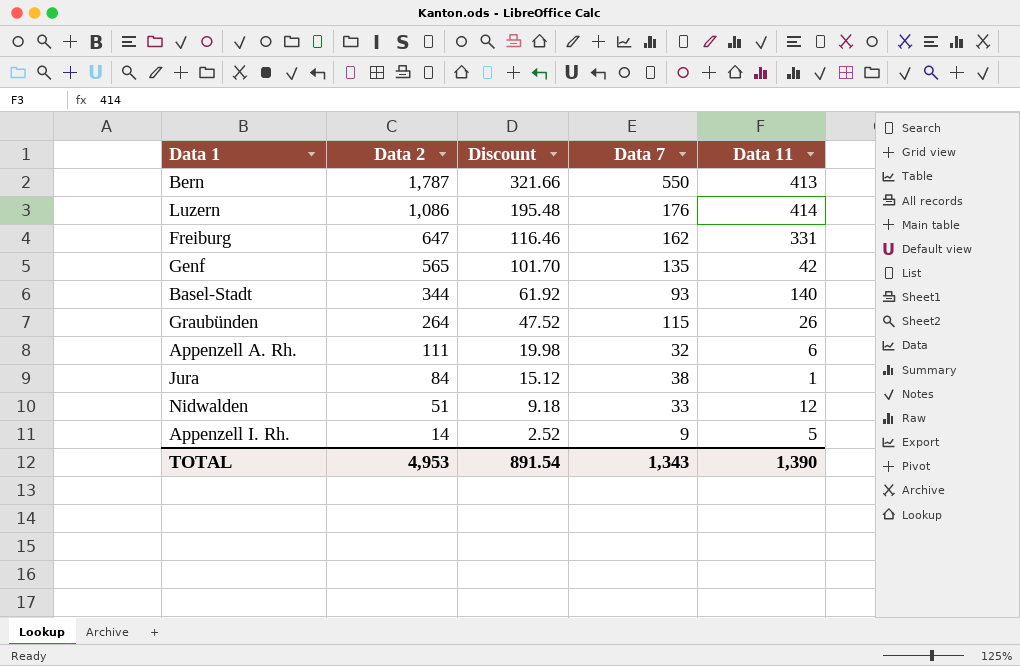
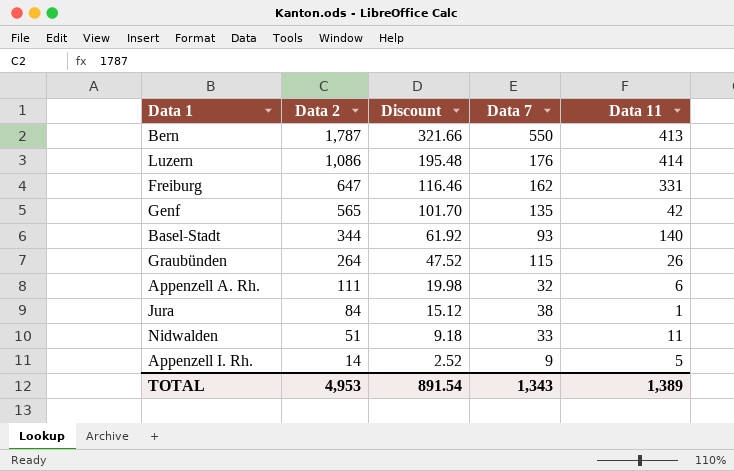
Nidwalden | Data 11: 12 -> 11
TOTAL | Data 11: 1,390 -> 1,389

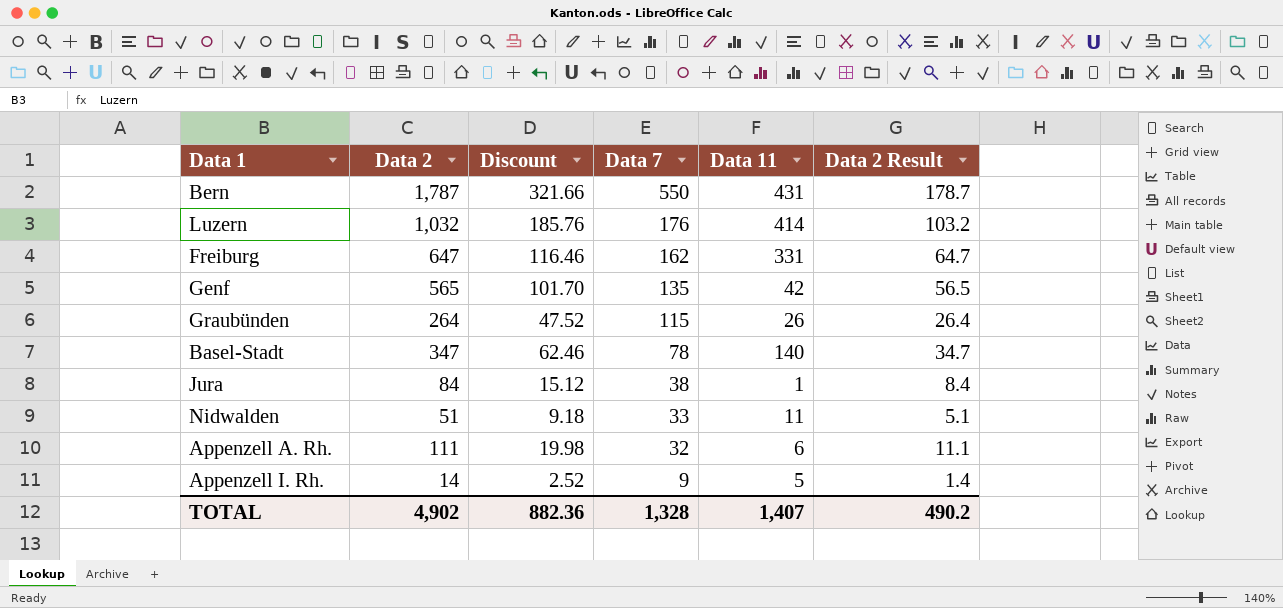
row order: Data 2 descending -> Data 7 descending
column Data 2 Result | formula: none -> [Data 2] * 0.1
Bern | Data 11: 413 -> 431
Luzern | Data 2: 1,086 -> 1,032
Luzern | Discount: 195.48 -> 185.76
Basel-Stadt | Data 2: 344 -> 347
Basel-Stadt | Discount: 61.92 -> 62.46
Basel-Stadt | Data 7: 93 -> 78
TOTAL | Data 2: 4,953 -> 4,902
TOTAL | Discount: 891.54 -> 882.36
TOTAL | Data 7: 1,343 -> 1,328
TOTAL | Data 11: 1,389 -> 1,407

